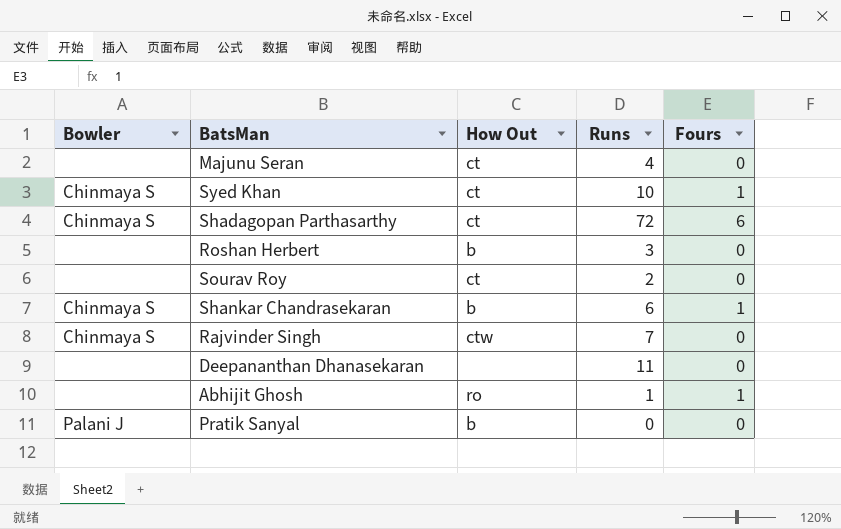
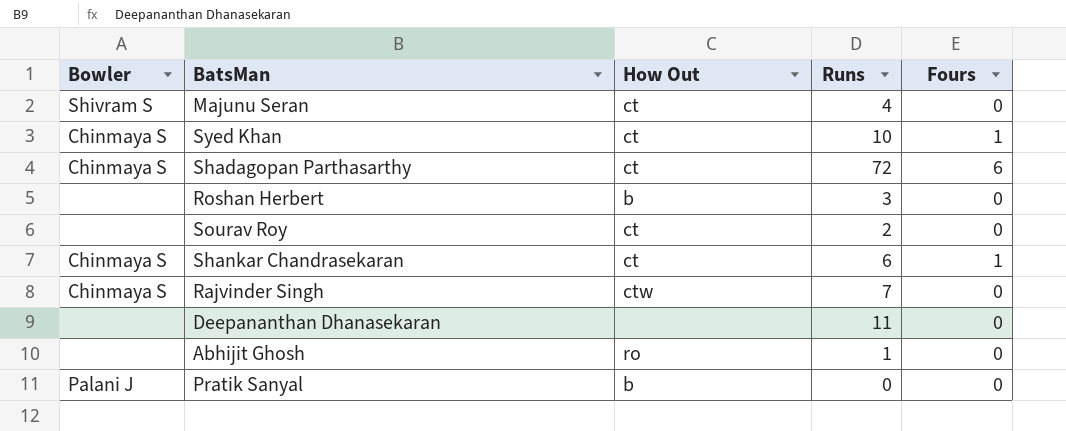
Majunu Seran | Bowler: none -> Shivram S
Shankar Chandrasekaran | How Out: b -> ct
Abhijit Ghosh | Fours: 1 -> 0

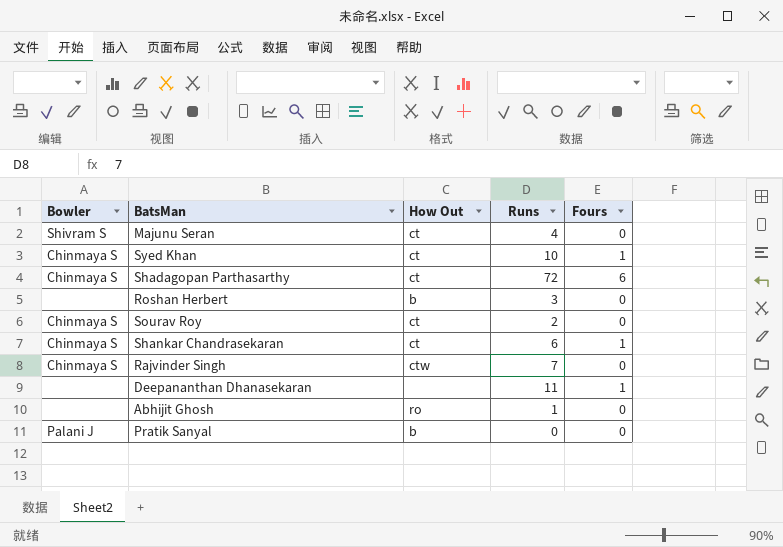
Sourav Roy | Bowler: none -> Chinmaya S
Deepananthan Dhanasekaran | Fours: 0 -> 1

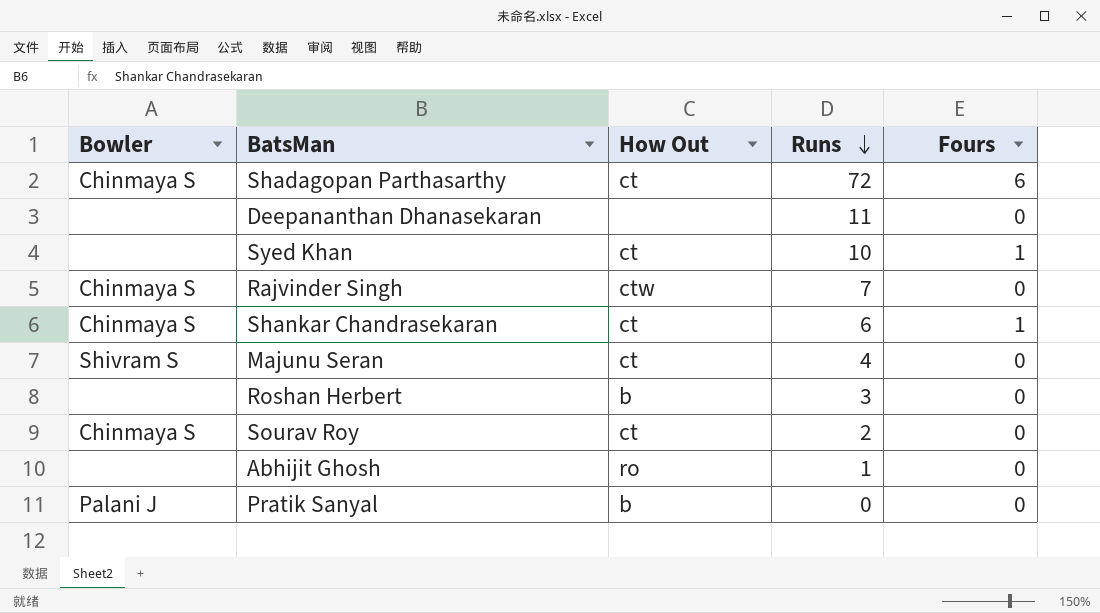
row order: none -> Runs descending
Deepananthan Dhanasekaran | Fours: 1 -> 0
Syed Khan | Bowler: Chinmaya S -> none

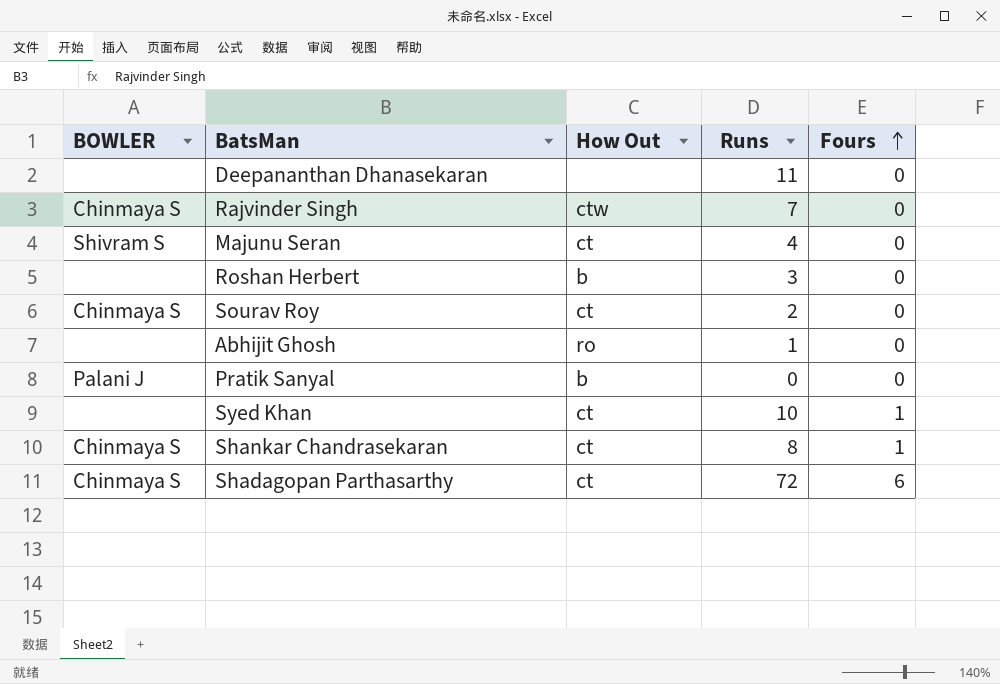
row order: Runs descending -> Fours ascending
column name: Bowler -> BOWLER
Shankar Chandrasekaran | Runs: 6 -> 8

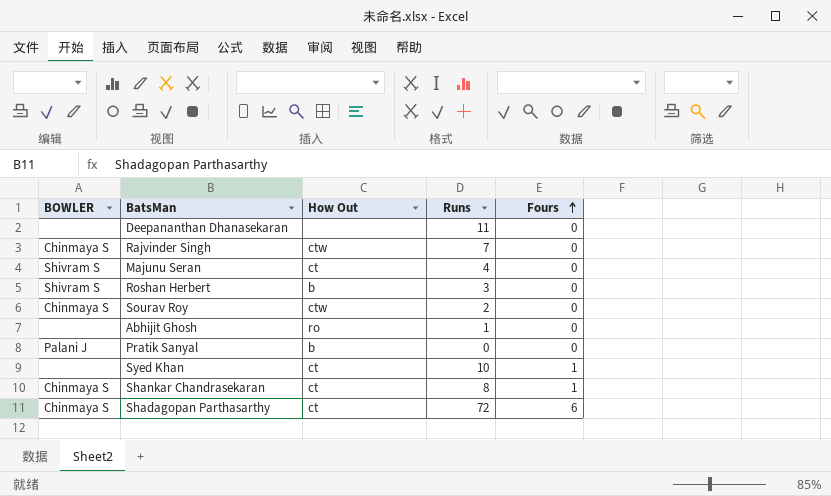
Roshan Herbert | BOWLER: none -> Shivram S
Sourav Roy | How Out: ct -> ctw

